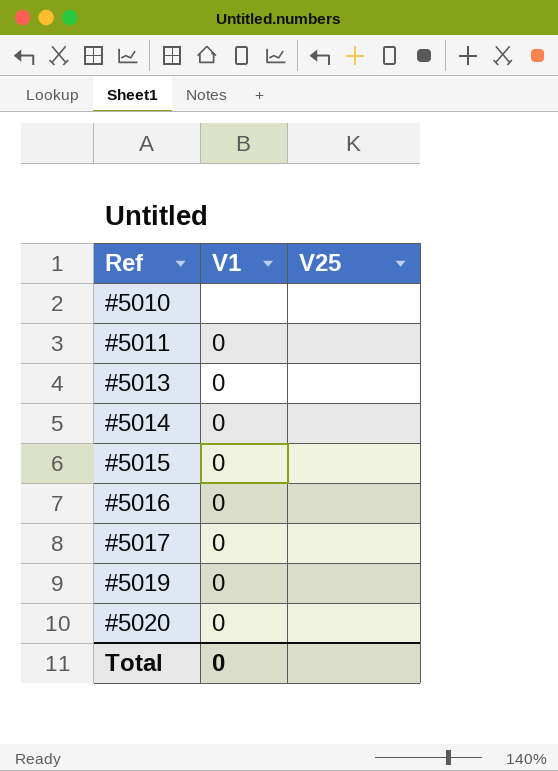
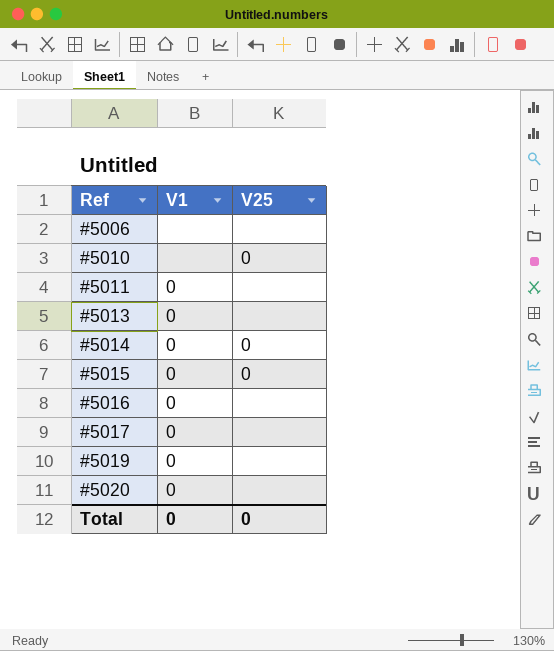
row #5006: none -> none | none
#5010 | V25: none -> 0
#5014 | V25: none -> 0
#5015 | V25: none -> 0
Total | V25: none -> 0

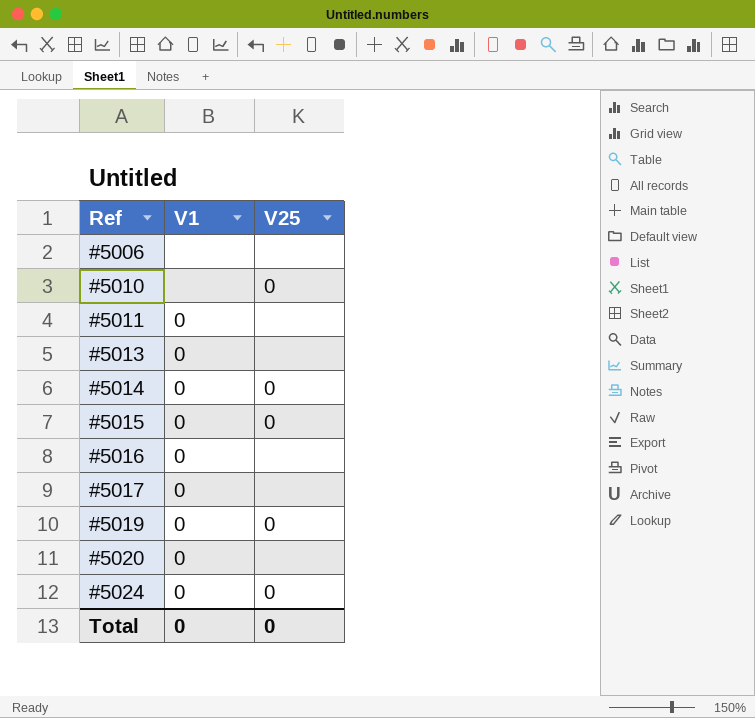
#5019 | V25: none -> 0
row #5024: none -> 0 | 0

